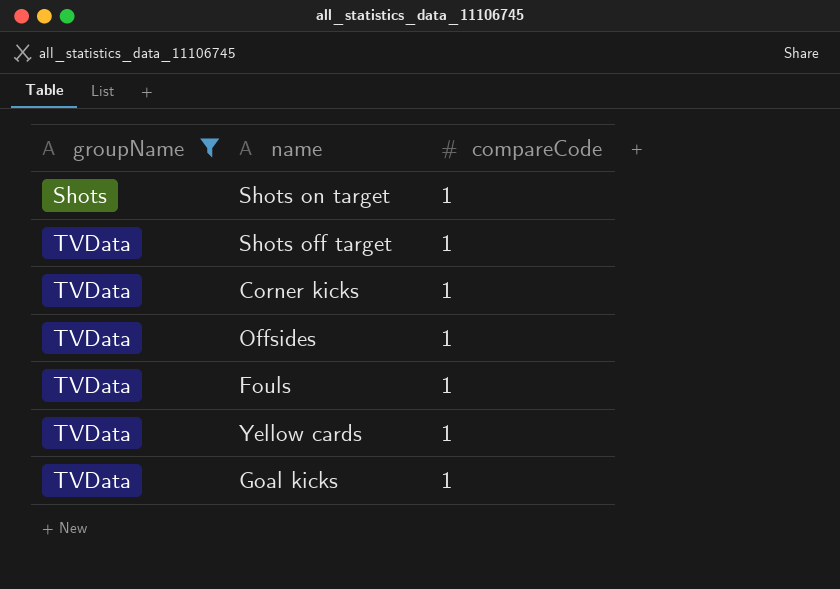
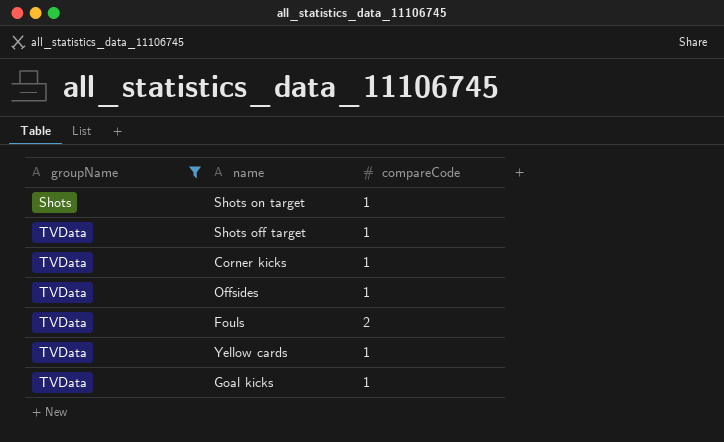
Fouls | compareCode: 1 -> 2

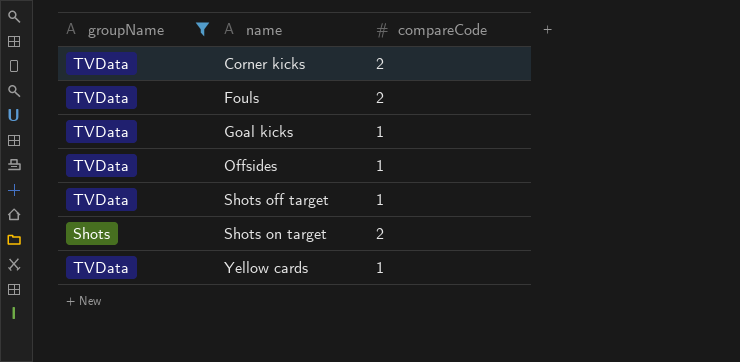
row order: groupName ascending -> name ascending
Corner kicks | compareCode: 1 -> 2
Shots on target | compareCode: 1 -> 2

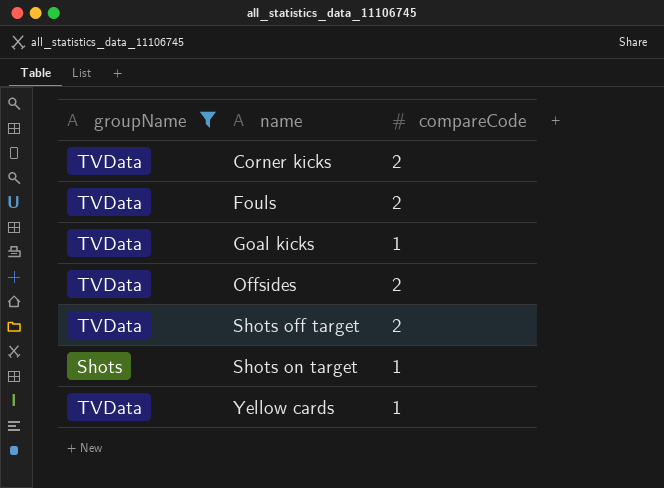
Offsides | compareCode: 1 -> 2
Shots off target | compareCode: 1 -> 2
Shots on target | compareCode: 2 -> 1

